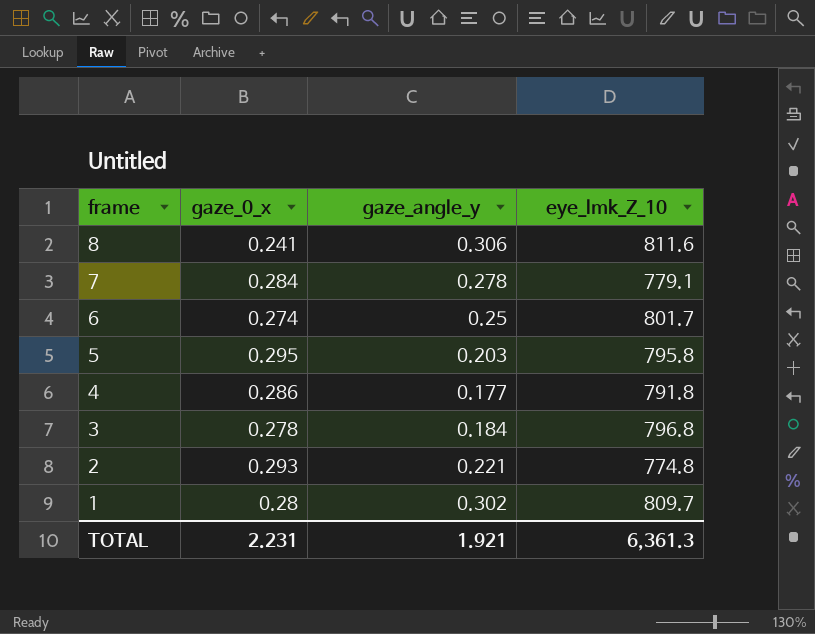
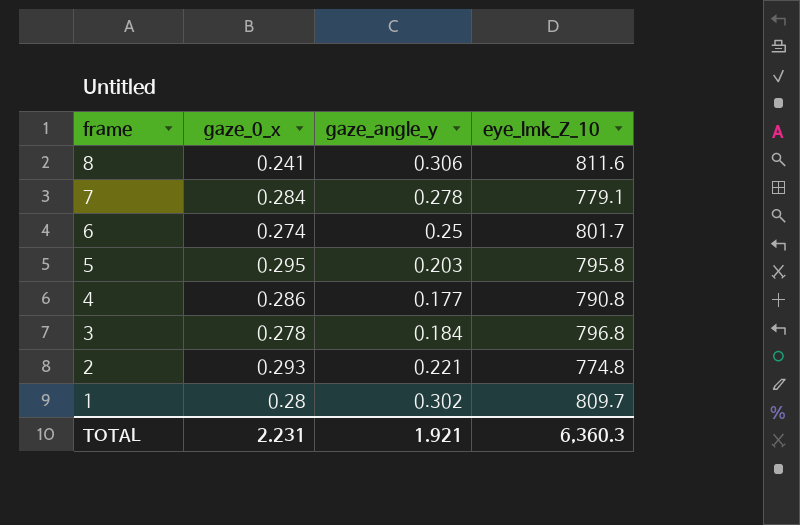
4 | eye_lmk_Z_10: 791.8 -> 790.8
TOTAL | eye_lmk_Z_10: 6,361.3 -> 6,360.3

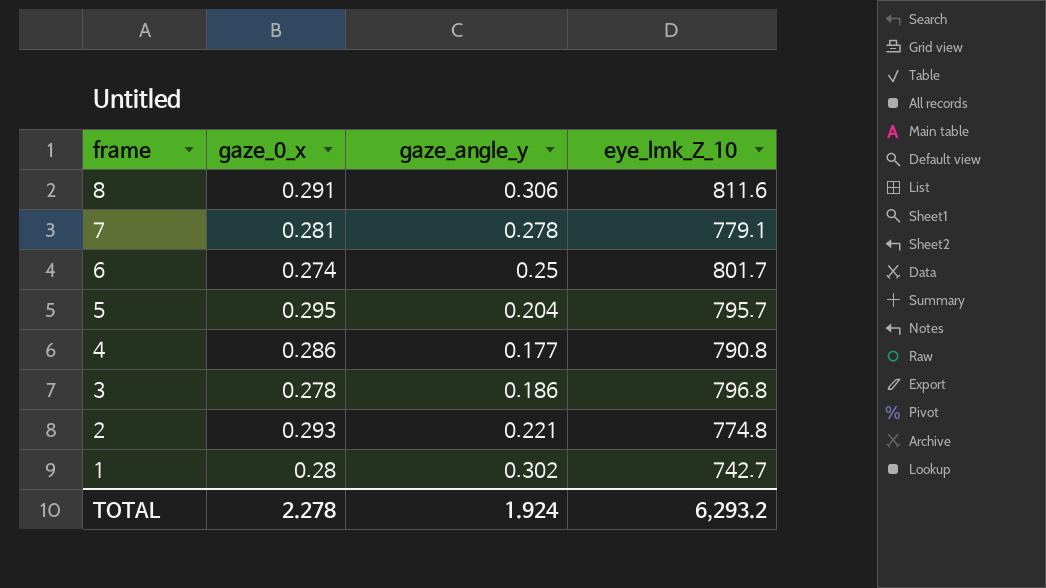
8 | gaze_0_x: 0.241 -> 0.291
7 | gaze_0_x: 0.284 -> 0.281
5 | gaze_angle_y: 0.203 -> 0.204
5 | eye_lmk_Z_10: 795.8 -> 795.7
3 | gaze_angle_y: 0.184 -> 0.186
1 | eye_lmk_Z_10: 809.7 -> 742.7
TOTAL | gaze_0_x: 2.231 -> 2.278
TOTAL | gaze_angle_y: 1.921 -> 1.924
TOTAL | eye_lmk_Z_10: 6,360.3 -> 6,293.2

